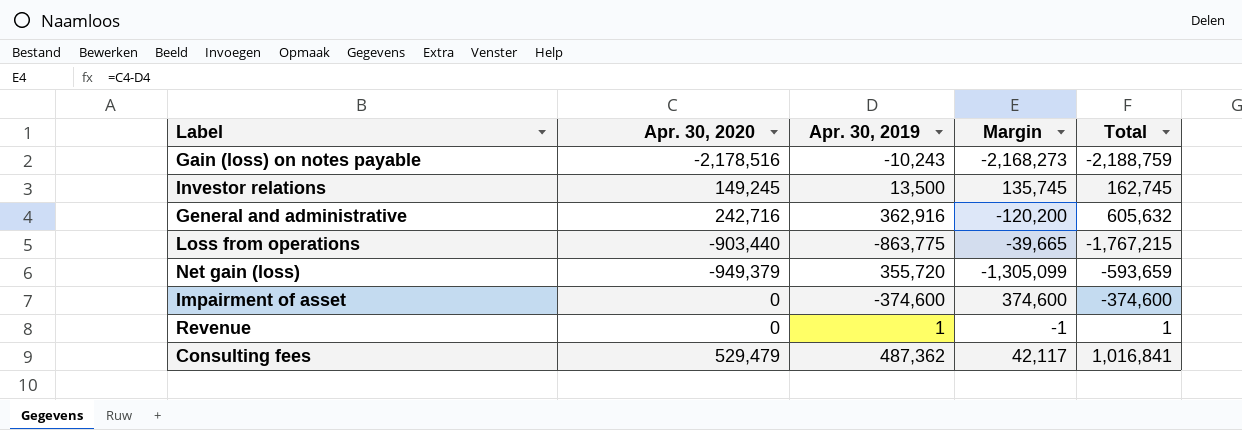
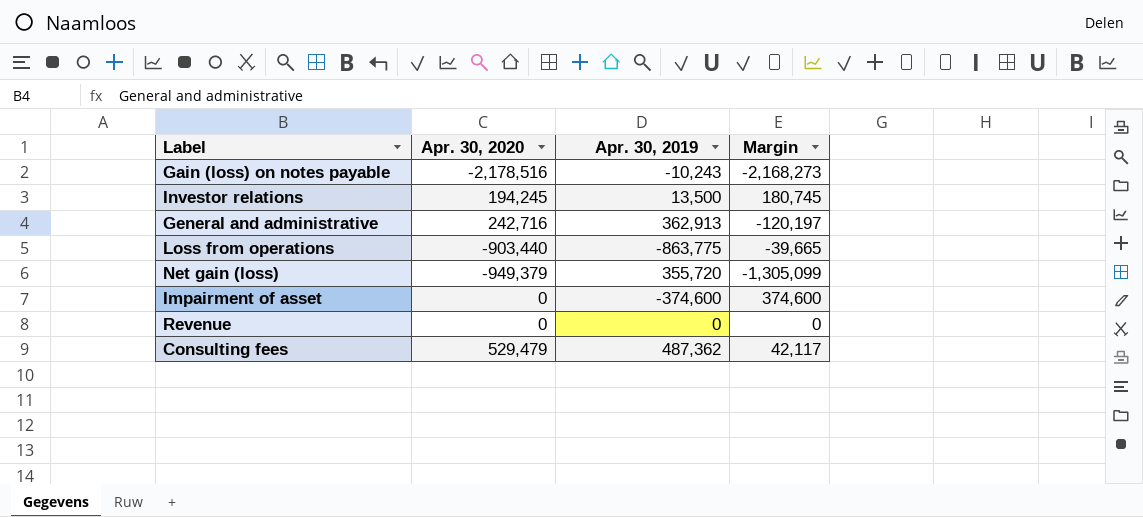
column Total | formula: [Apr. 30, 2020] + [Apr. 30, 2019] -> none
Investor relations | Apr. 30, 2020: 149,245 -> 194,245
Investor relations | Margin: 135,745 -> 180,745
General and administrative | Apr. 30, 2019: 362,916 -> 362,913
General and administrative | Margin: -120,200 -> -120,197
Revenue | Apr. 30, 2019: 1 -> 0
Revenue | Margin: -1 -> 0

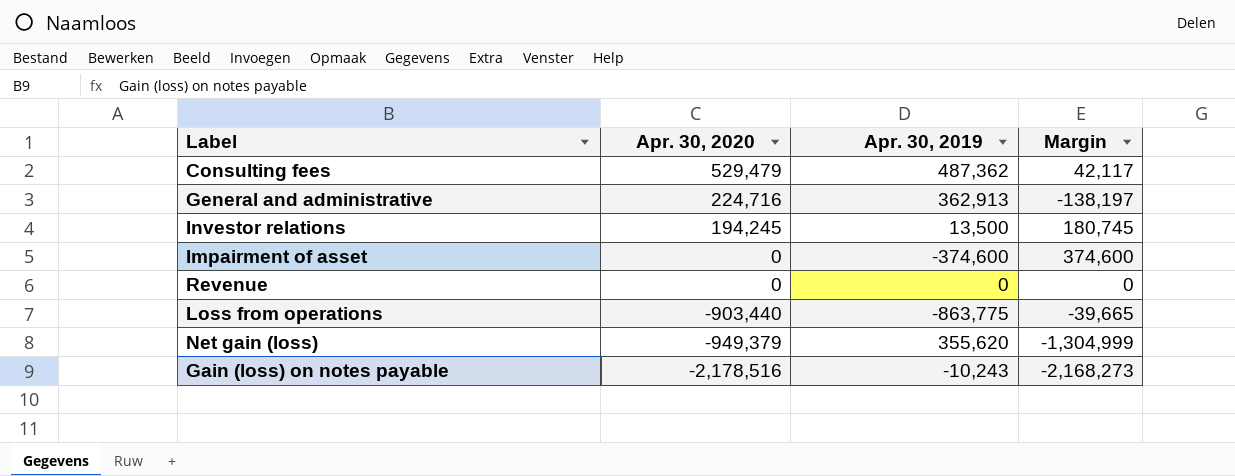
row order: none -> Apr. 30, 2020 descending
General and administrative | Apr. 30, 2020: 242,716 -> 224,716
General and administrative | Margin: -120,197 -> -138,197
Net gain (loss) | Apr. 30, 2019: 355,720 -> 355,620
Net gain (loss) | Margin: -1,305,099 -> -1,304,999

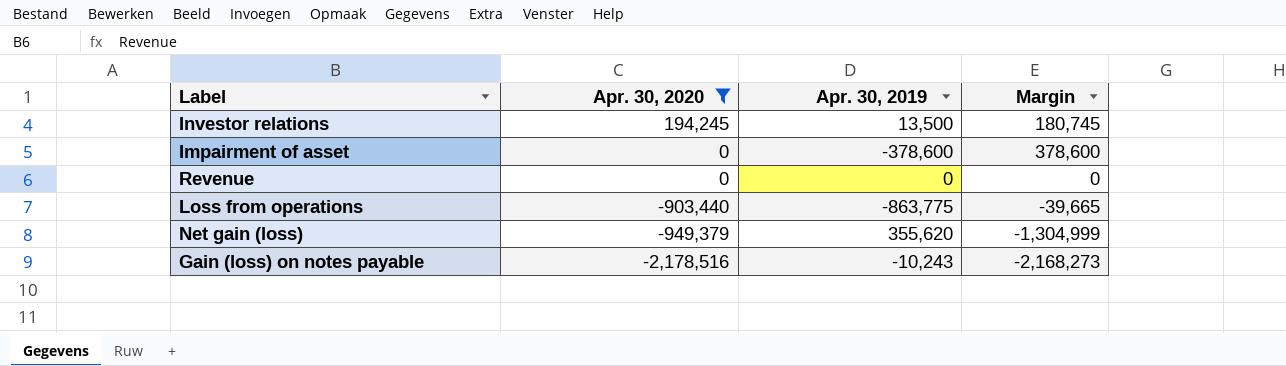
filter: none -> Apr. 30, 2020 <= 194,245
Impairment of asset | Apr. 30, 2019: -374,600 -> -378,600
Impairment of asset | Margin: 374,600 -> 378,600

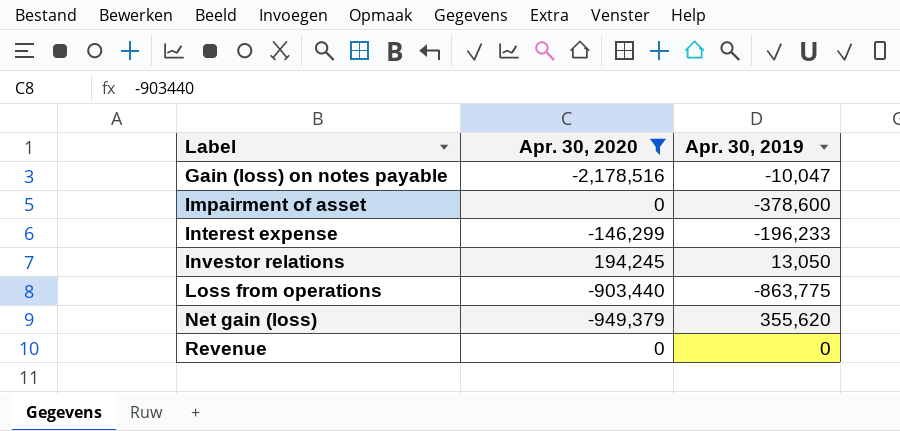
row order: Apr. 30, 2020 descending -> Label ascending
column Margin | formula: [Apr. 30, 2020] - [Apr. 30, 2019] -> none
Gain (loss) on notes payable | Apr. 30, 2019: -10,243 -> -10,047
row Interest expense: none -> -146,299 | -196,233
Investor relations | Apr. 30, 2019: 13,500 -> 13,050

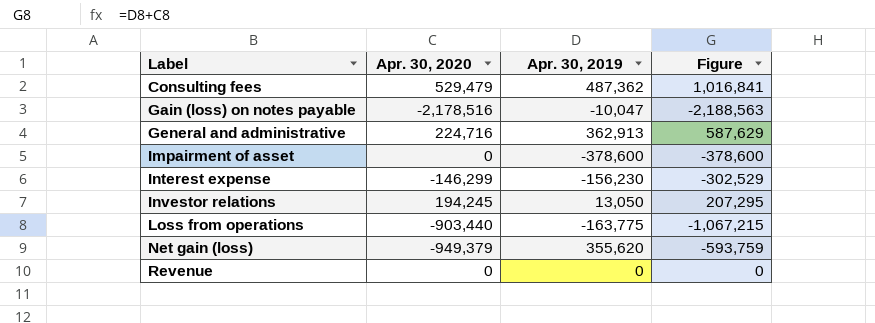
filter: Apr. 30, 2020 <= 194,245 -> none
column Figure | formula: none -> [Apr. 30, 2020] + [Apr. 30, 2019]
Interest expense | Apr. 30, 2019: -196,233 -> -156,230
Loss from operations | Apr. 30, 2019: -863,775 -> -163,775

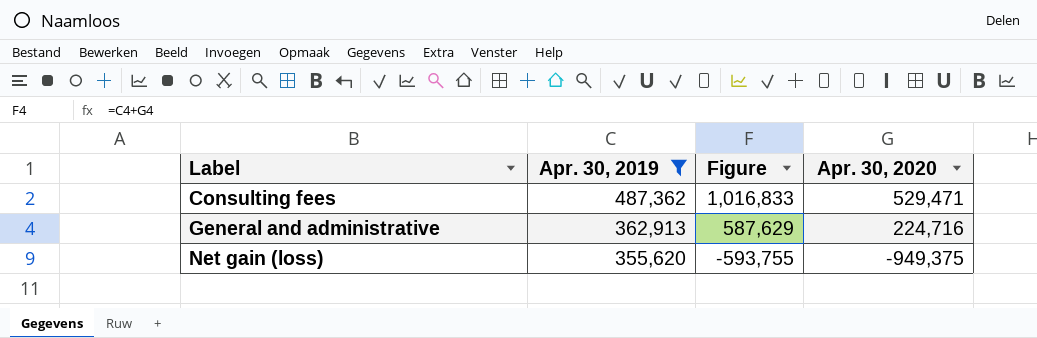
filter: none -> Apr. 30, 2019 >= 355,620
column Apr. 30, 2020 | position: 2 -> 4
Consulting fees | Figure: 1,016,841 -> 1,016,833
Consulting fees | Apr. 30, 2020: 529,479 -> 529,471
Net gain (loss) | Figure: -593,759 -> -593,755
Net gain (loss) | Apr. 30, 2020: -949,379 -> -949,375

